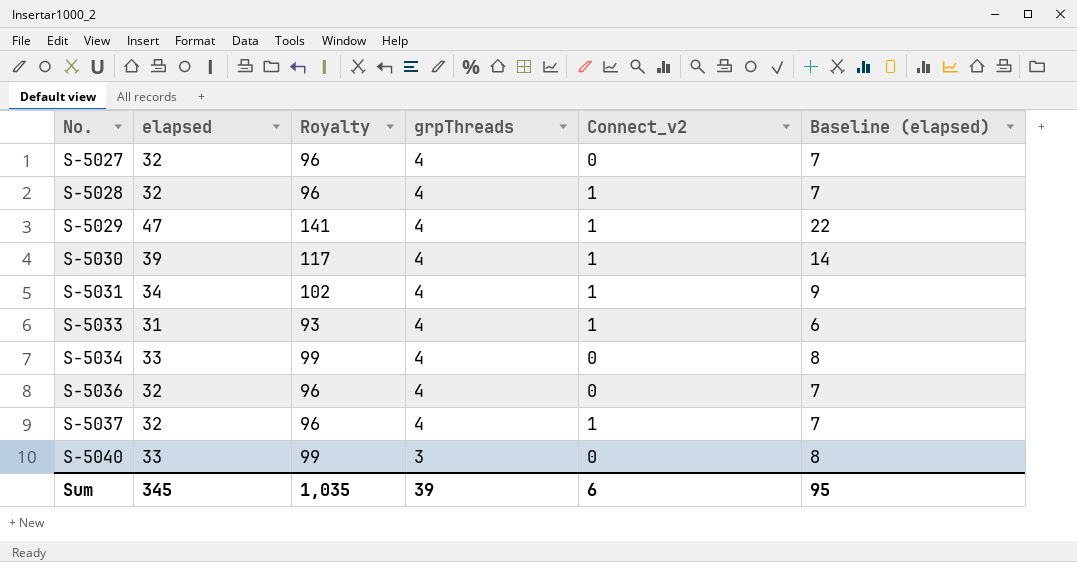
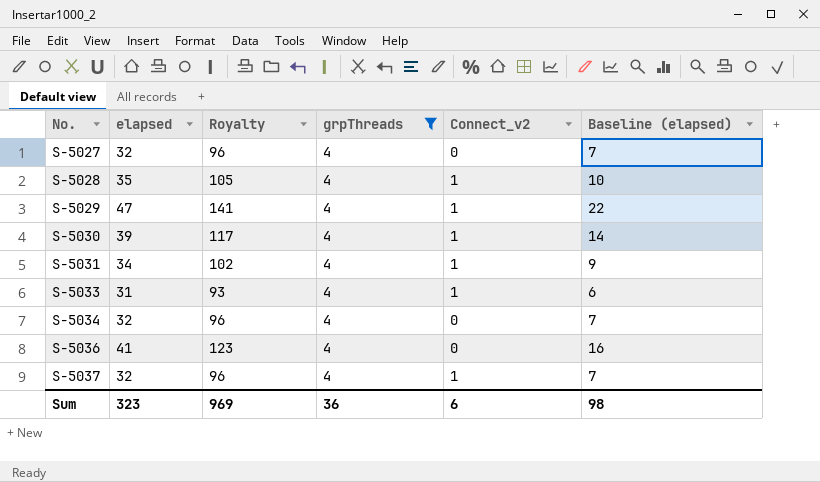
filter: none -> grpThreads = 4
S-5028 | elapsed: 32 -> 35
S-5028 | Royalty: 96 -> 105
S-5028 | Baseline (elapsed): 7 -> 10
S-5034 | elapsed: 33 -> 32
S-5034 | Royalty: 99 -> 96
S-5034 | Baseline (elapsed): 8 -> 7
S-5036 | elapsed: 32 -> 41
S-5036 | Royalty: 96 -> 123
S-5036 | Baseline (elapsed): 7 -> 16
Sum | elapsed: 345 -> 323
Sum | Royalty: 1,035 -> 969
Sum | grpThreads: 39 -> 36
Sum | Baseline (elapsed): 95 -> 98

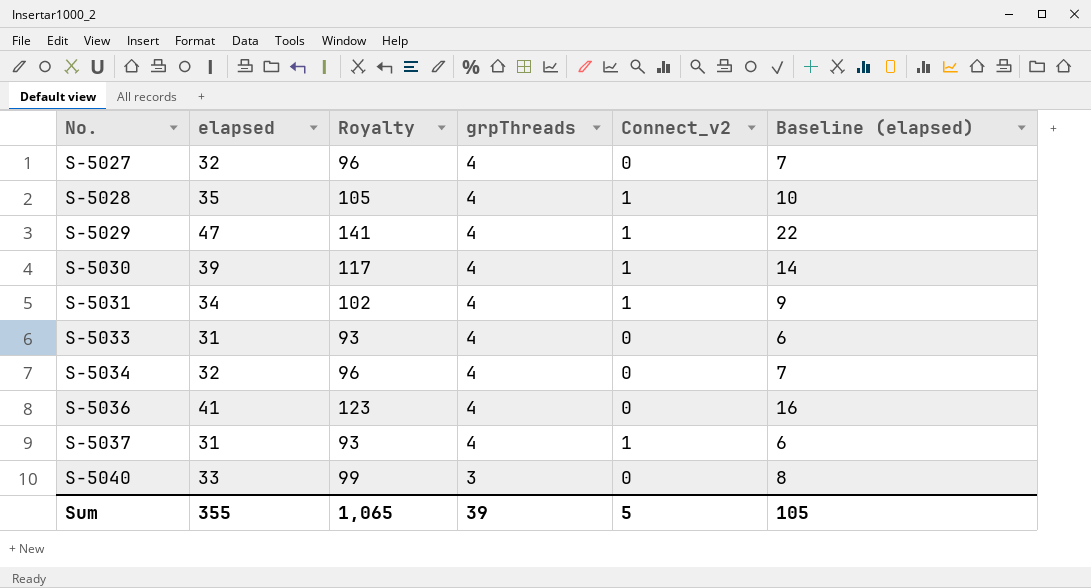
filter: grpThreads = 4 -> none
S-5033 | Connect_v2: 1 -> 0
S-5037 | elapsed: 32 -> 31
S-5037 | Royalty: 96 -> 93
S-5037 | Baseline (elapsed): 7 -> 6
Sum | elapsed: 323 -> 355
Sum | Royalty: 969 -> 1,065
Sum | grpThreads: 36 -> 39
Sum | Connect_v2: 6 -> 5
Sum | Baseline (elapsed): 98 -> 105

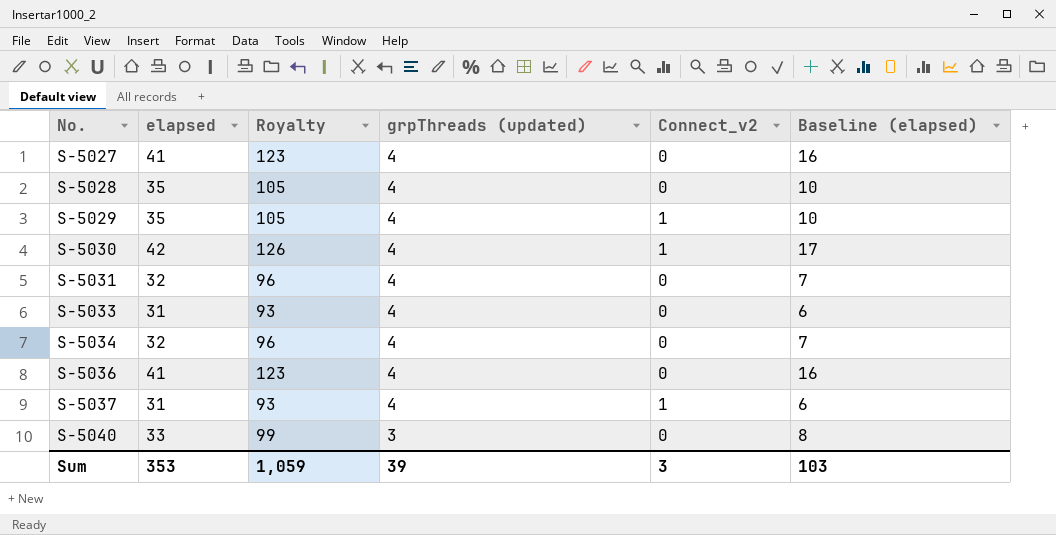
column name: grpThreads -> grpThreads (updated)
S-5027 | elapsed: 32 -> 41
S-5027 | Royalty: 96 -> 123
S-5027 | Baseline (elapsed): 7 -> 16
S-5028 | Connect_v2: 1 -> 0
S-5029 | elapsed: 47 -> 35
S-5029 | Royalty: 141 -> 105
S-5029 | Baseline (elapsed): 22 -> 10
S-5030 | elapsed: 39 -> 42
S-5030 | Royalty: 117 -> 126
S-5030 | Baseline (elapsed): 14 -> 17
S-5031 | elapsed: 34 -> 32
S-5031 | Royalty: 102 -> 96
S-5031 | Connect_v2: 1 -> 0
S-5031 | Baseline (elapsed): 9 -> 7
Sum | elapsed: 355 -> 353
Sum | Royalty: 1,065 -> 1,059
Sum | Connect_v2: 5 -> 3
Sum | Baseline (elapsed): 105 -> 103

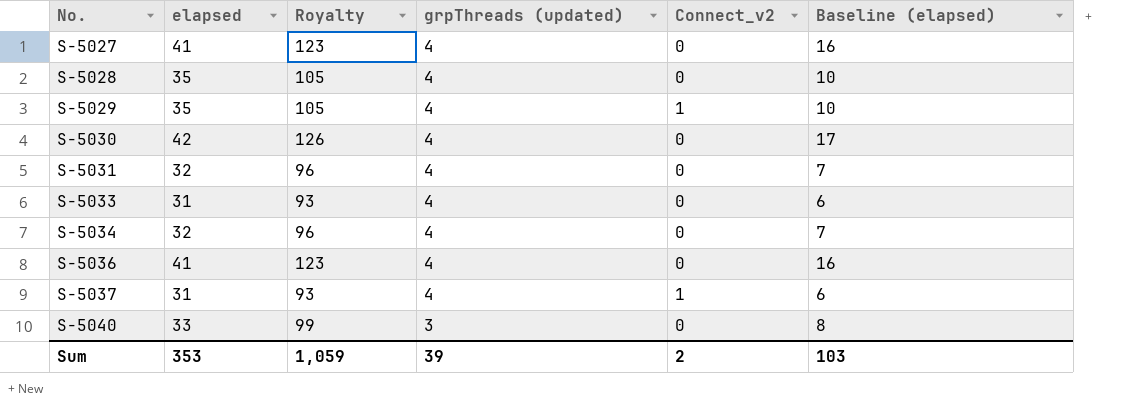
S-5030 | Connect_v2: 1 -> 0
Sum | Connect_v2: 3 -> 2

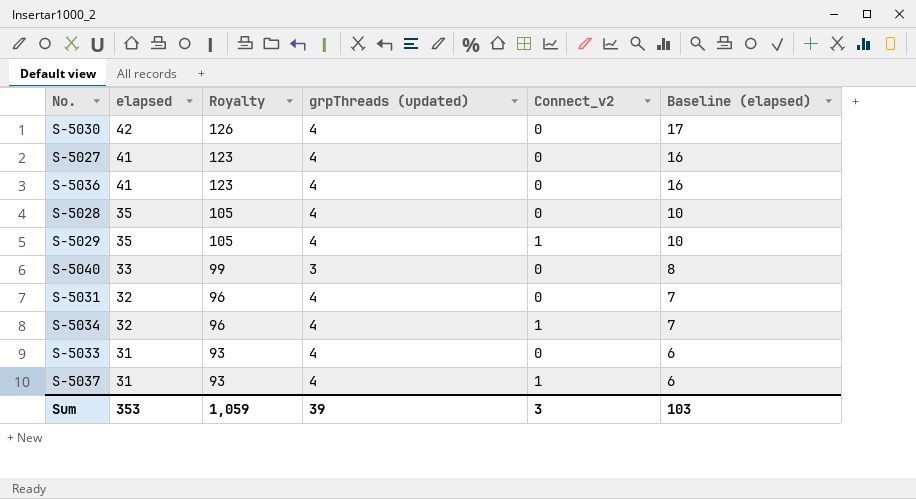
row order: No. ascending -> elapsed descending
S-5034 | Connect_v2: 0 -> 1
Sum | Connect_v2: 2 -> 3

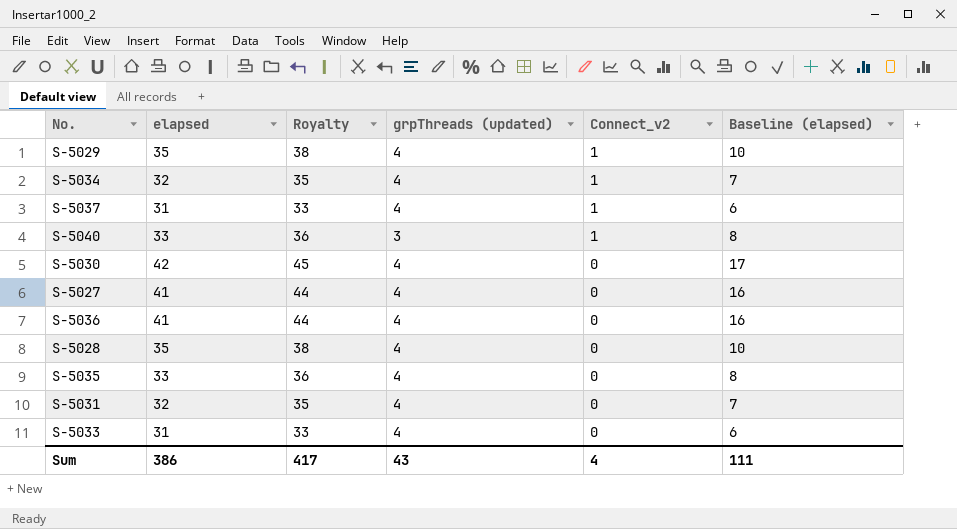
row order: elapsed descending -> Connect_v2 descending
column Royalty | formula: [elapsed] * 3 -> [elapsed] * 1.08
S-5040 | Connect_v2: 0 -> 1
row S-5035: none -> 33 | 36 | 4 | 0 | 8
Sum | elapsed: 353 -> 386
Sum | Royalty: 1,059 -> 417
Sum | grpThreads (updated): 39 -> 43
Sum | Connect_v2: 3 -> 4
Sum | Baseline (elapsed): 103 -> 111

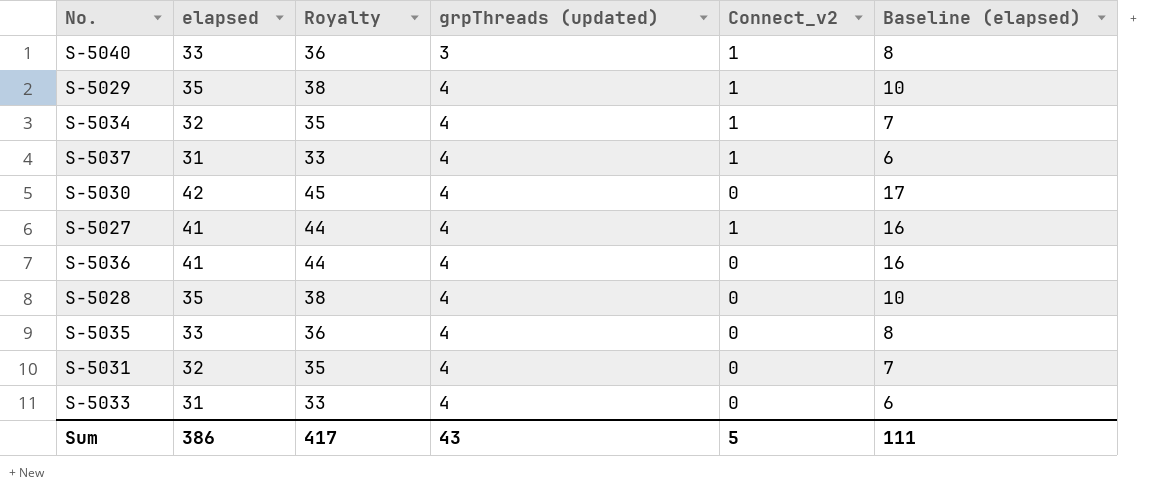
row order: Connect_v2 descending -> grpThreads (updated) ascending
S-5027 | Connect_v2: 0 -> 1
Sum | Connect_v2: 4 -> 5

